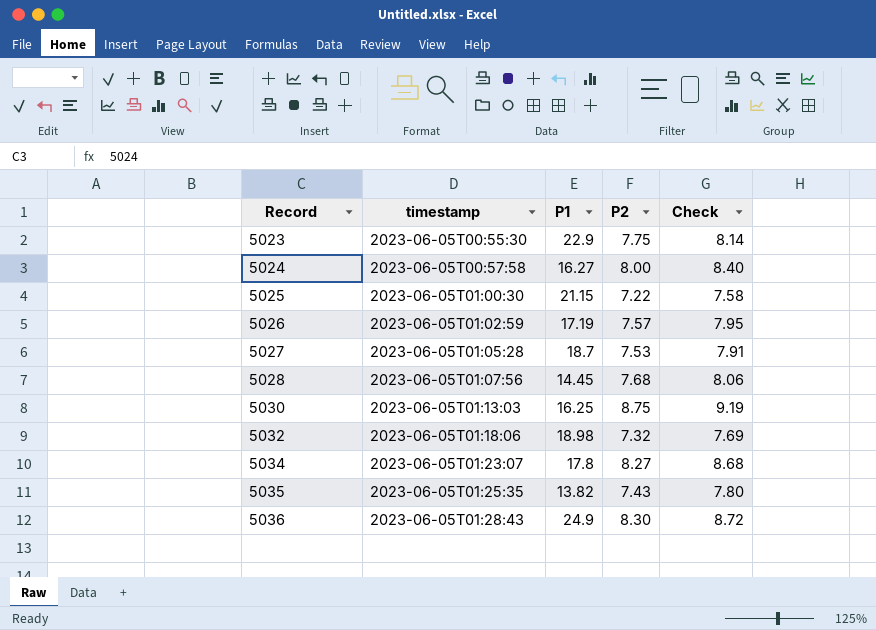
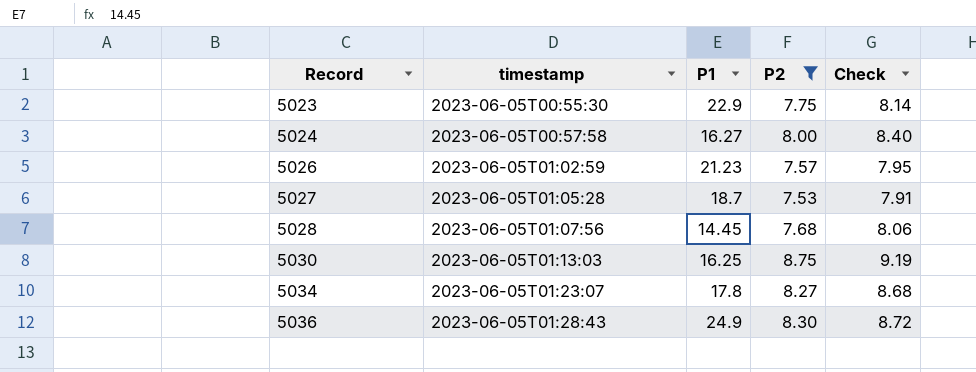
filter: none -> P2 >= 7.53
5026 | P1: 17.19 -> 21.23

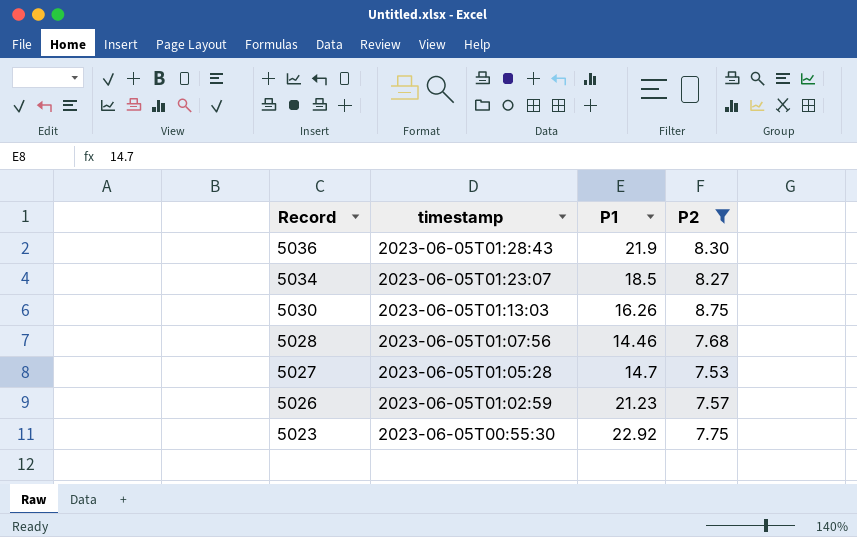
row order: Record ascending -> Record descending
column Check | formula: [P2] * 1.05 -> none
row 5024: 2023-06-05T00:57:58 | 16.27 | 8.00 | 8.40 -> none
5036 | P1: 24.9 -> 21.9
5034 | P1: 17.8 -> 18.5
5030 | P1: 16.25 -> 16.26
5028 | P1: 14.45 -> 14.46
5027 | P1: 18.7 -> 14.7
5023 | P1: 22.9 -> 22.92

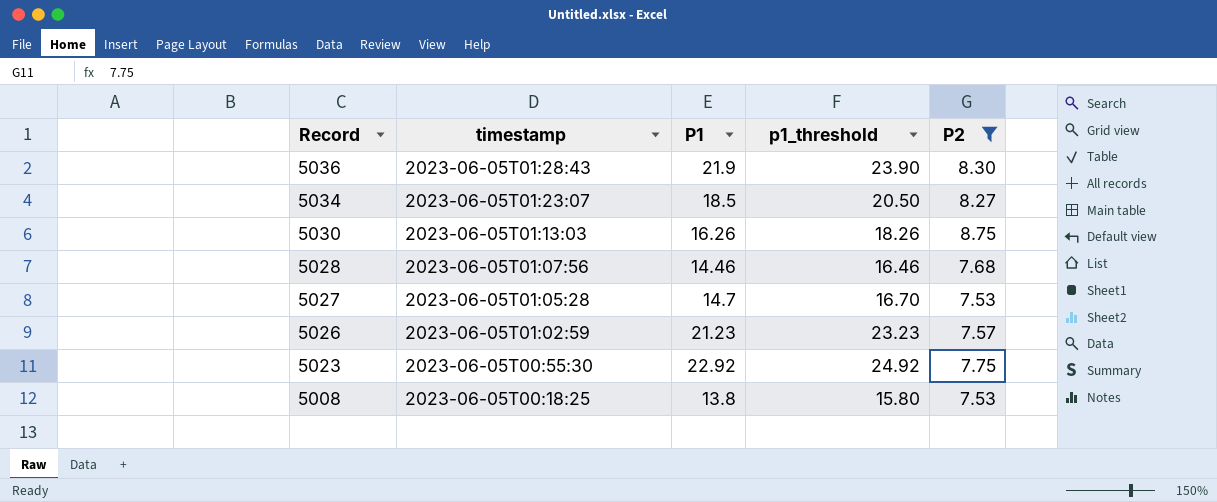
column p1_threshold | formula: none -> [P1] + 2
row 5008: none -> 2023-06-05T00:18:25 | 13.8 | 15.80 | 7.53

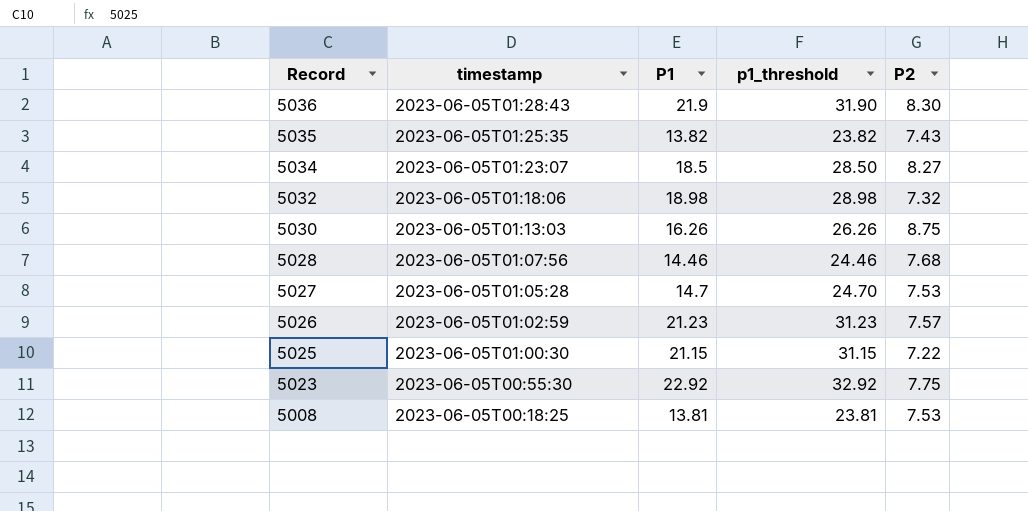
filter: P2 >= 7.53 -> none
column p1_threshold | formula: [P1] + 2 -> [P1] + 10
5008 | P1: 13.8 -> 13.81

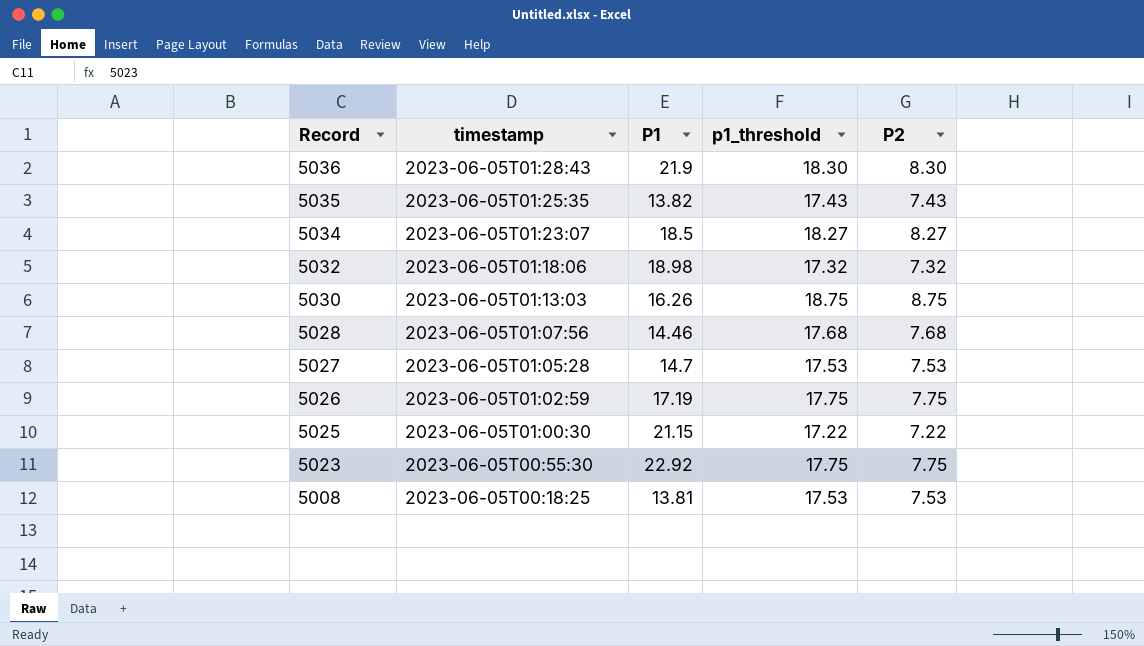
column p1_threshold | formula: [P1] + 10 -> [P2] + 10
5026 | P1: 21.23 -> 17.19
5026 | P2: 7.57 -> 7.75

